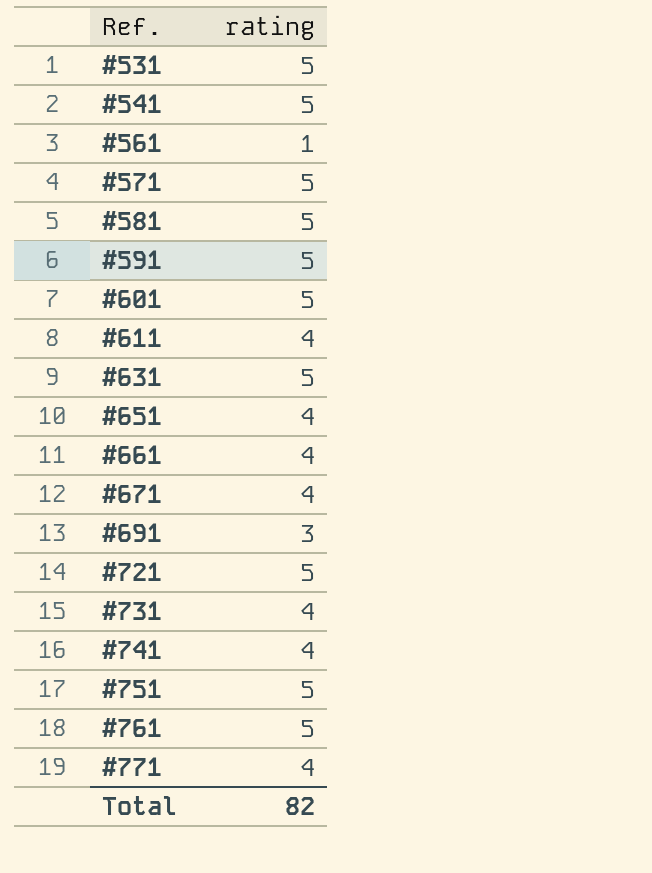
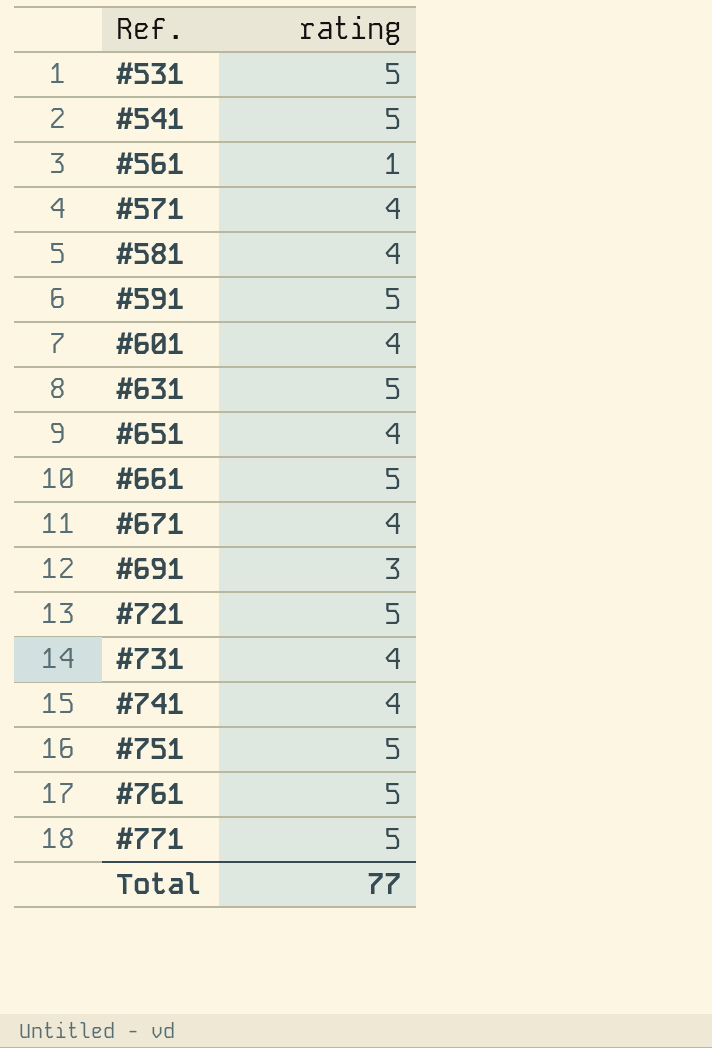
row #611: 4 -> none
#571 | rating: 5 -> 4
#581 | rating: 5 -> 4
#601 | rating: 5 -> 4
#661 | rating: 4 -> 5
#771 | rating: 4 -> 5
Total | rating: 82 -> 77

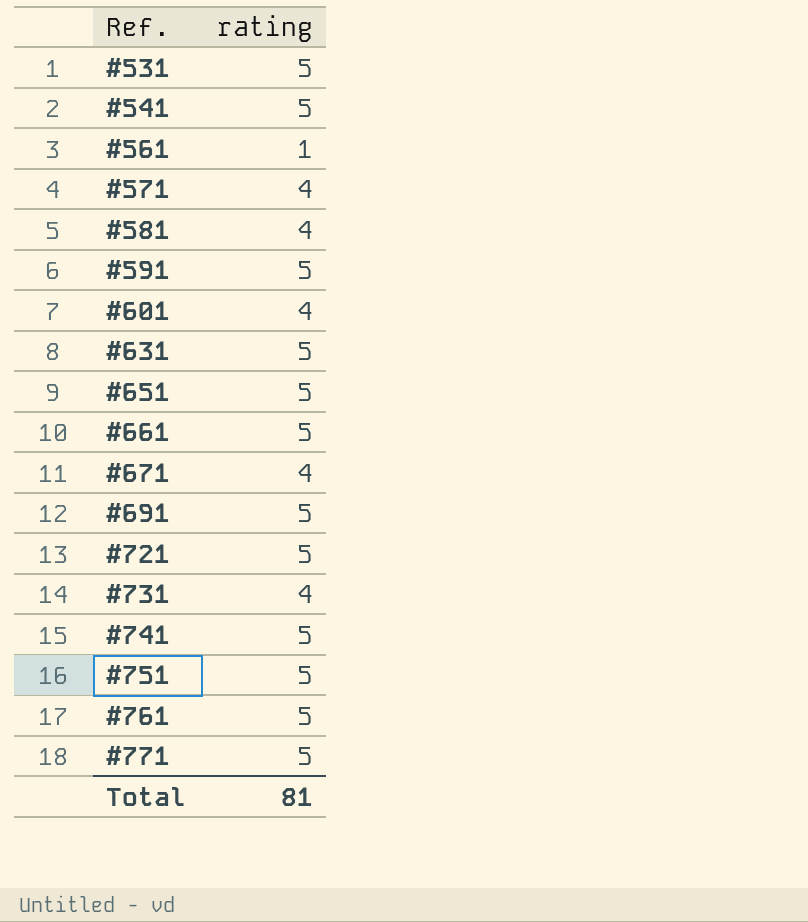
#651 | rating: 4 -> 5
#691 | rating: 3 -> 5
#741 | rating: 4 -> 5
Total | rating: 77 -> 81

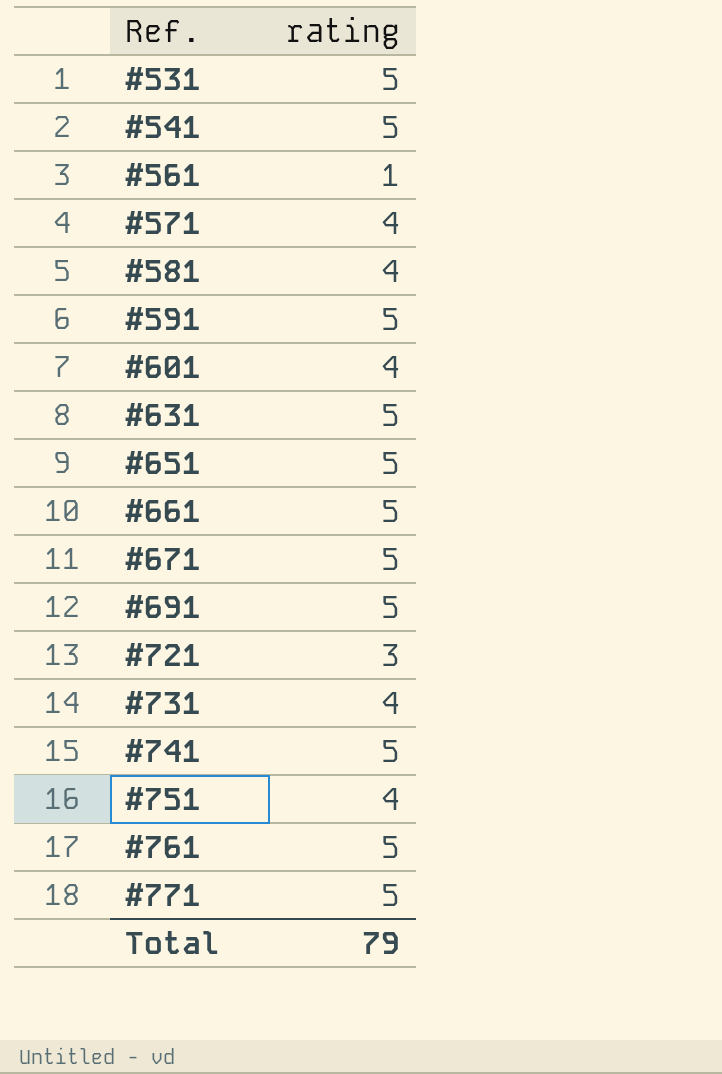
#671 | rating: 4 -> 5
#721 | rating: 5 -> 3
#751 | rating: 5 -> 4
Total | rating: 81 -> 79

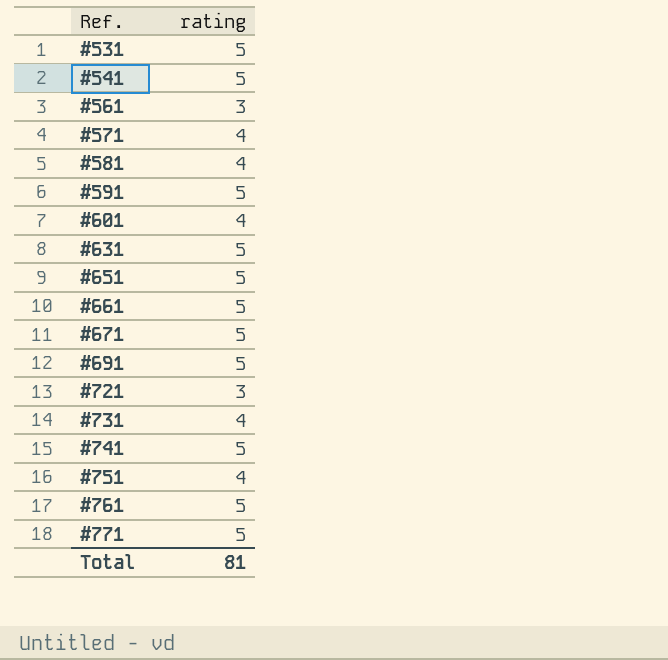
#561 | rating: 1 -> 3
Total | rating: 79 -> 81

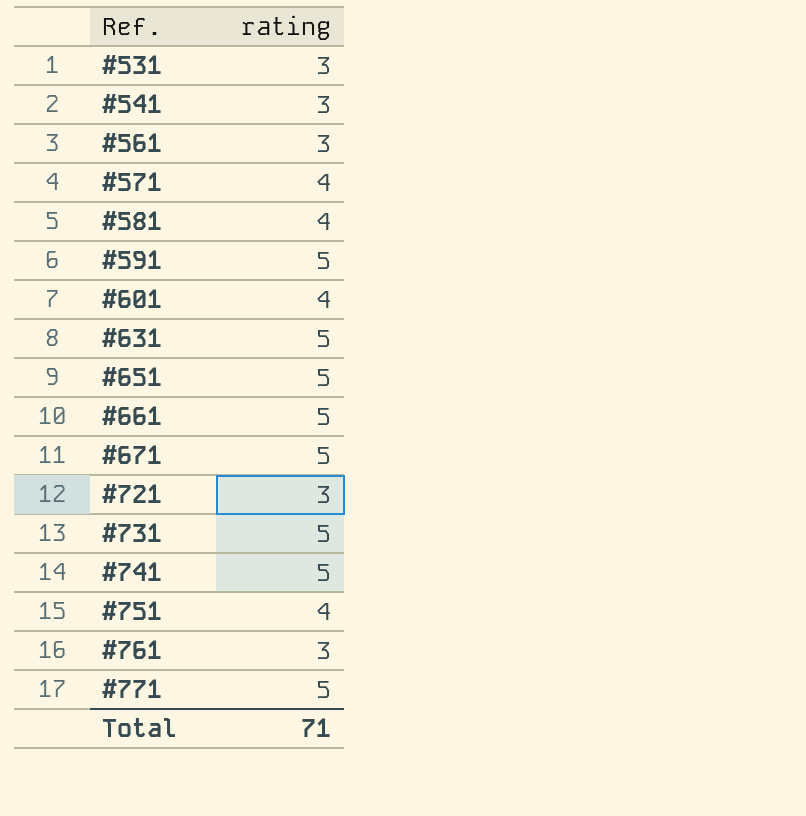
row #691: 5 -> none
#531 | rating: 5 -> 3
#541 | rating: 5 -> 3
#731 | rating: 4 -> 5
#761 | rating: 5 -> 3
Total | rating: 81 -> 71

